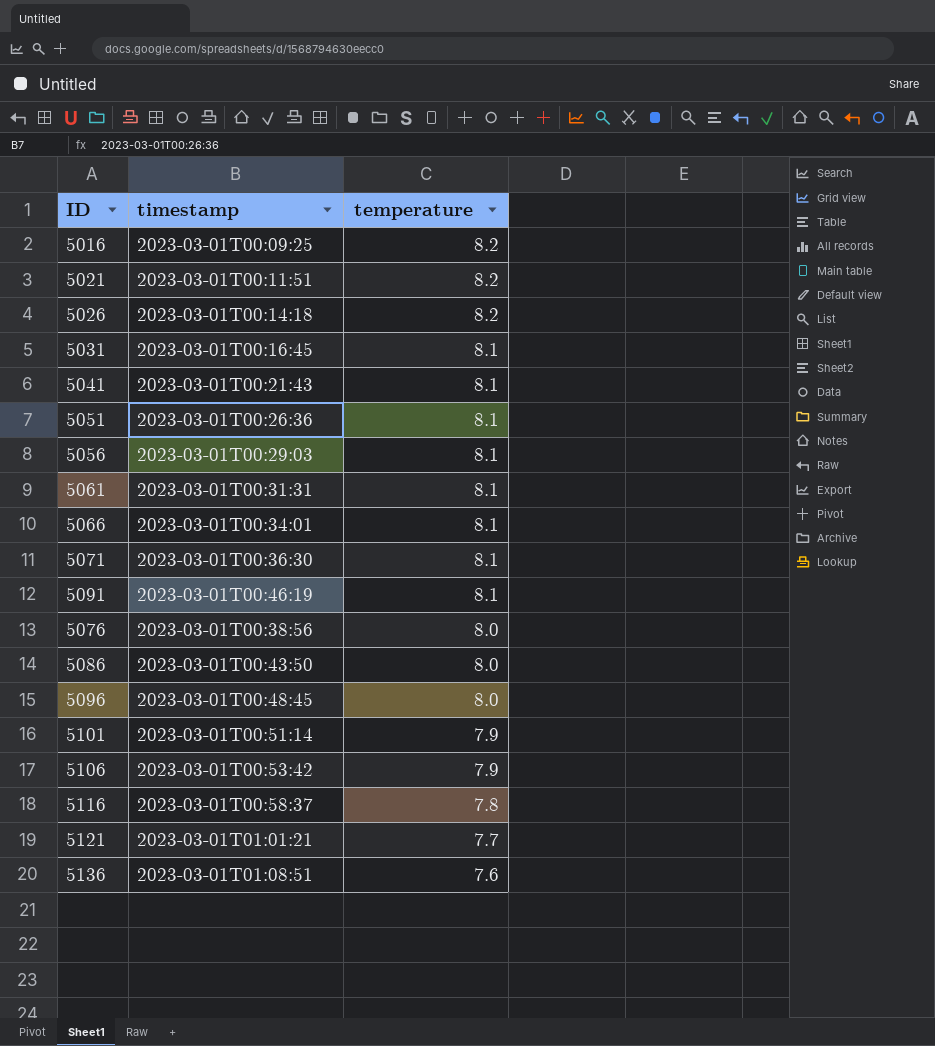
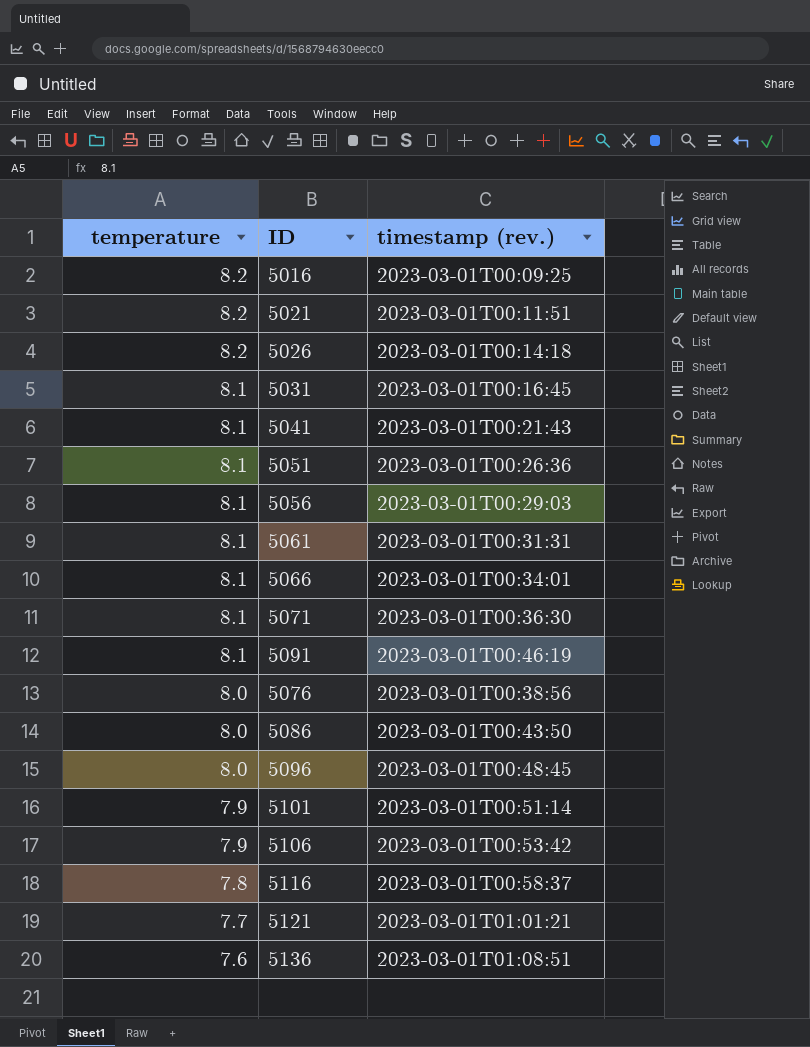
column temperature | position: 3 -> 1
column name: timestamp -> timestamp (rev.)

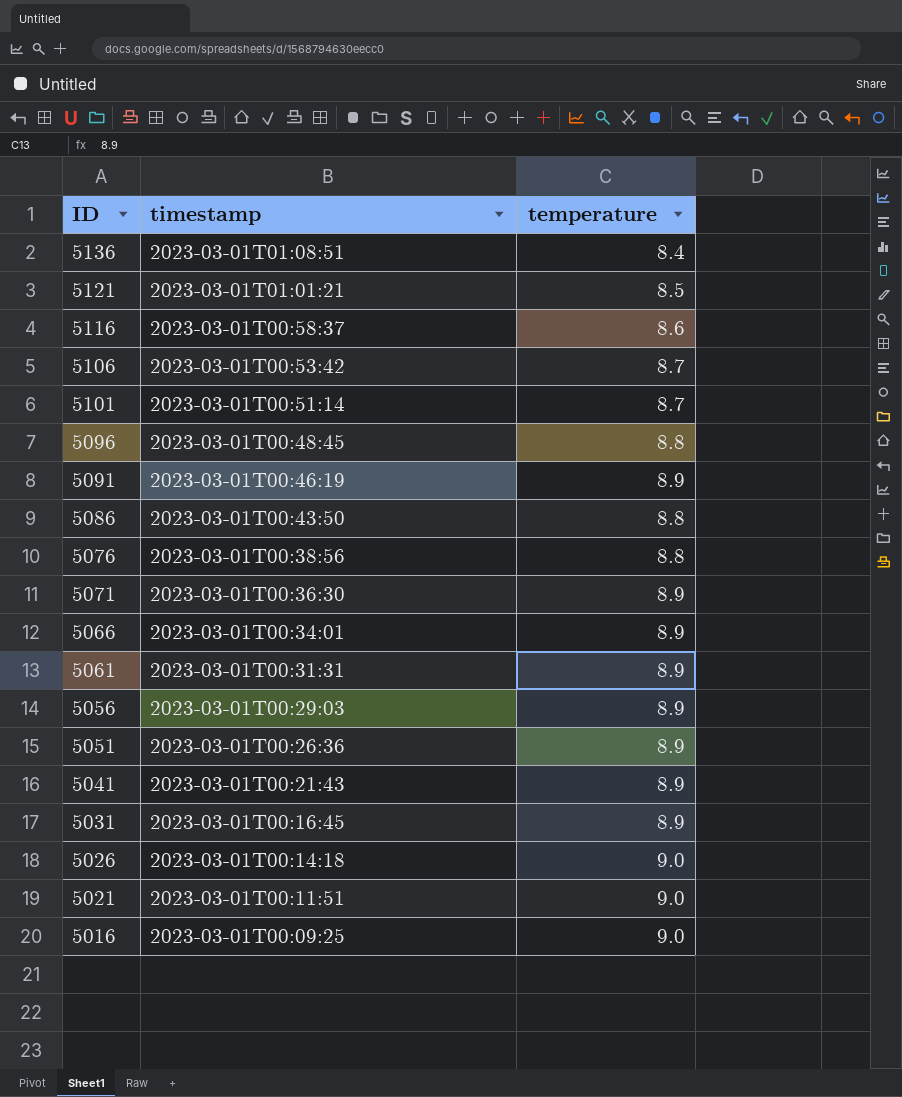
row order: temperature descending -> ID descending
column name: timestamp (rev.) -> timestamp
column temperature | position: 1 -> 3
5136 | temperature: 7.6 -> 8.4
5121 | temperature: 7.7 -> 8.5
5116 | temperature: 7.8 -> 8.6
5106 | temperature: 7.9 -> 8.7
5101 | temperature: 7.9 -> 8.7
5096 | temperature: 8.0 -> 8.8
5091 | temperature: 8.1 -> 8.9
5086 | temperature: 8.0 -> 8.8
5076 | temperature: 8.0 -> 8.8
5071 | temperature: 8.1 -> 8.9
5066 | temperature: 8.1 -> 8.9
5061 | temperature: 8.1 -> 8.9
5056 | temperature: 8.1 -> 8.9
5051 | temperature: 8.1 -> 8.9
5041 | temperature: 8.1 -> 8.9
5031 | temperature: 8.1 -> 8.9
5026 | temperature: 8.2 -> 9.0
5021 | temperature: 8.2 -> 9.0
5016 | temperature: 8.2 -> 9.0

